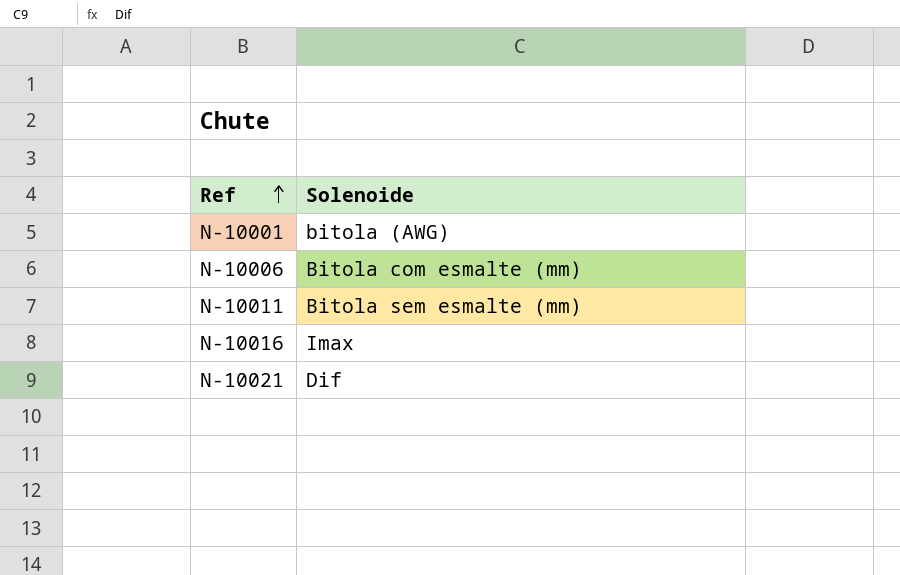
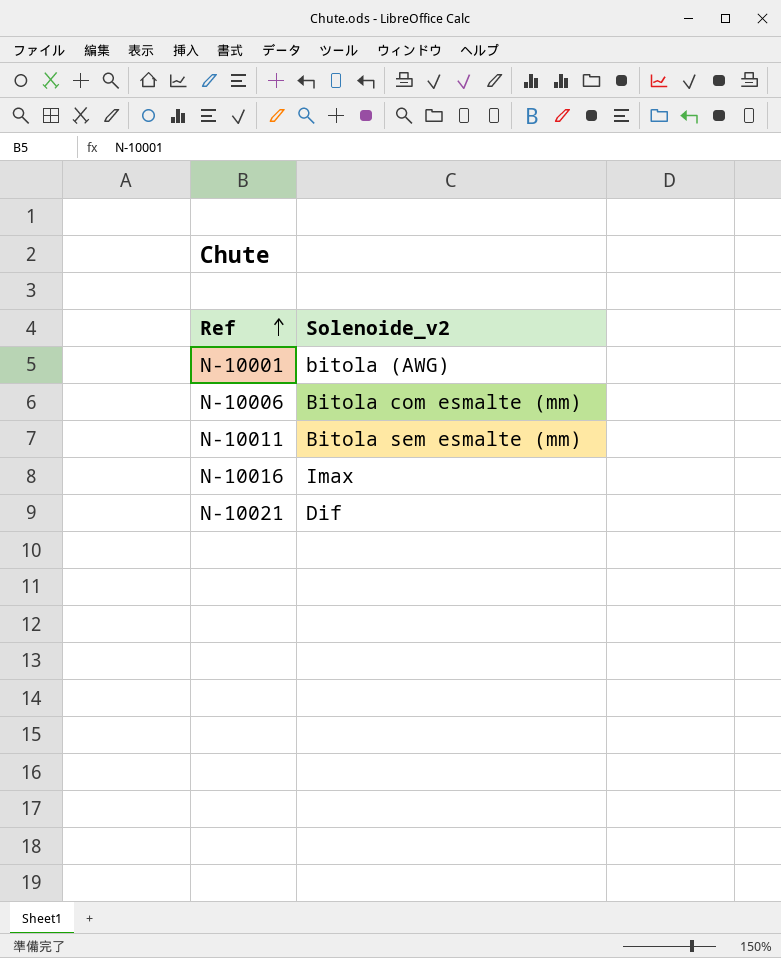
column name: Solenoide -> Solenoide_v2

